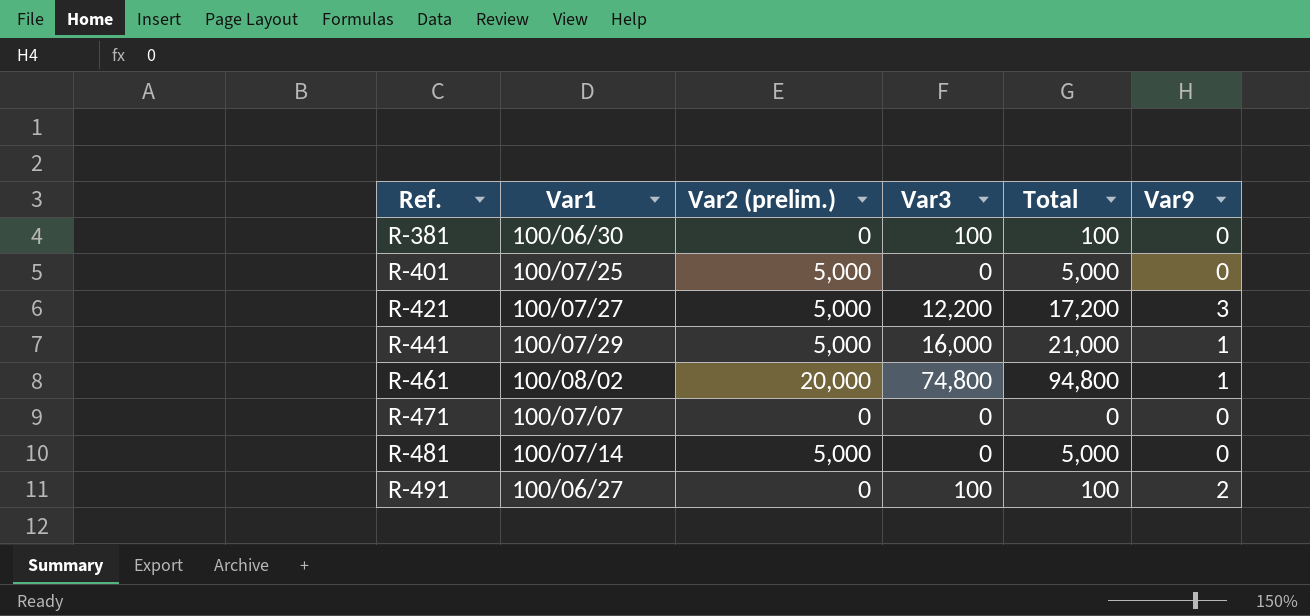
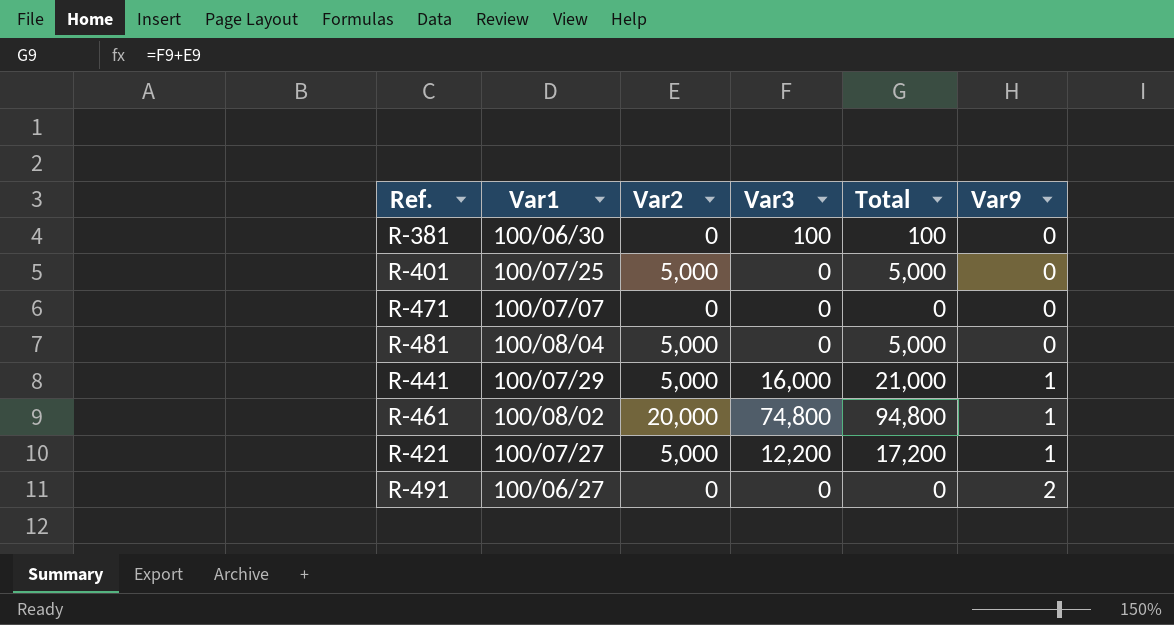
row order: Ref. ascending -> Var9 ascending
column name: Var2 (prelim.) -> Var2
R-481 | Var1: 100/07/14 -> 100/08/04
R-421 | Var9: 3 -> 1
R-491 | Var3: 100 -> 0
R-491 | Total: 100 -> 0

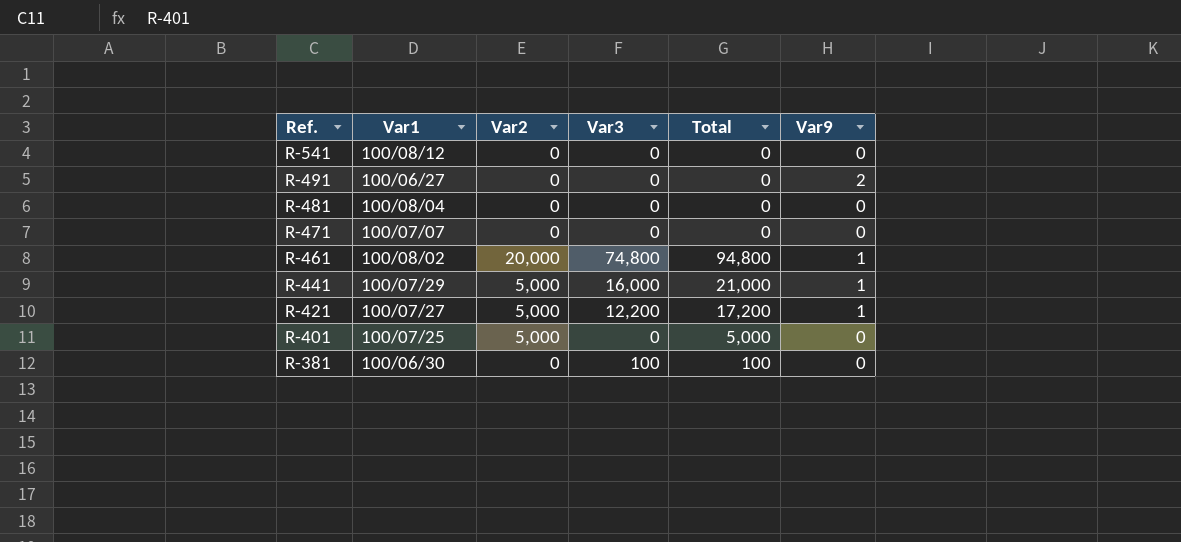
row order: Var9 ascending -> Ref. descending
row R-541: none -> 100/08/12 | 0 | 0 | 0 | 0
R-481 | Var2: 5,000 -> 0
R-481 | Total: 5,000 -> 0

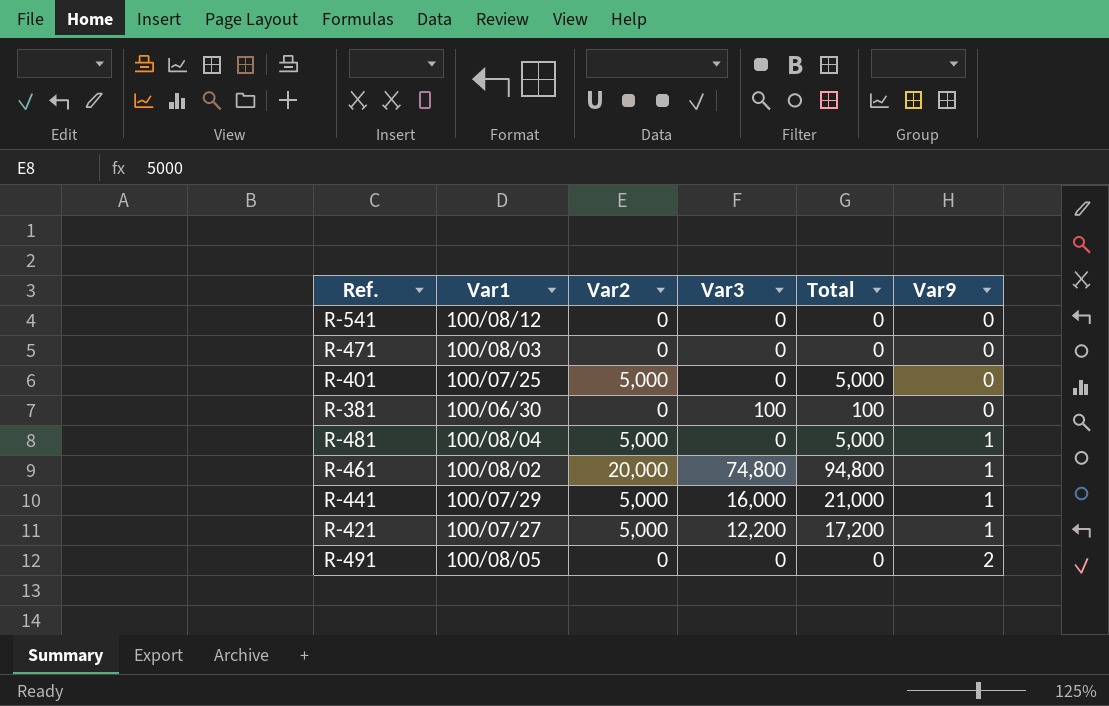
row order: Ref. descending -> Var9 ascending
R-471 | Var1: 100/07/07 -> 100/08/03
R-481 | Var2: 0 -> 5,000
R-481 | Total: 0 -> 5,000
R-481 | Var9: 0 -> 1
R-491 | Var1: 100/06/27 -> 100/08/05

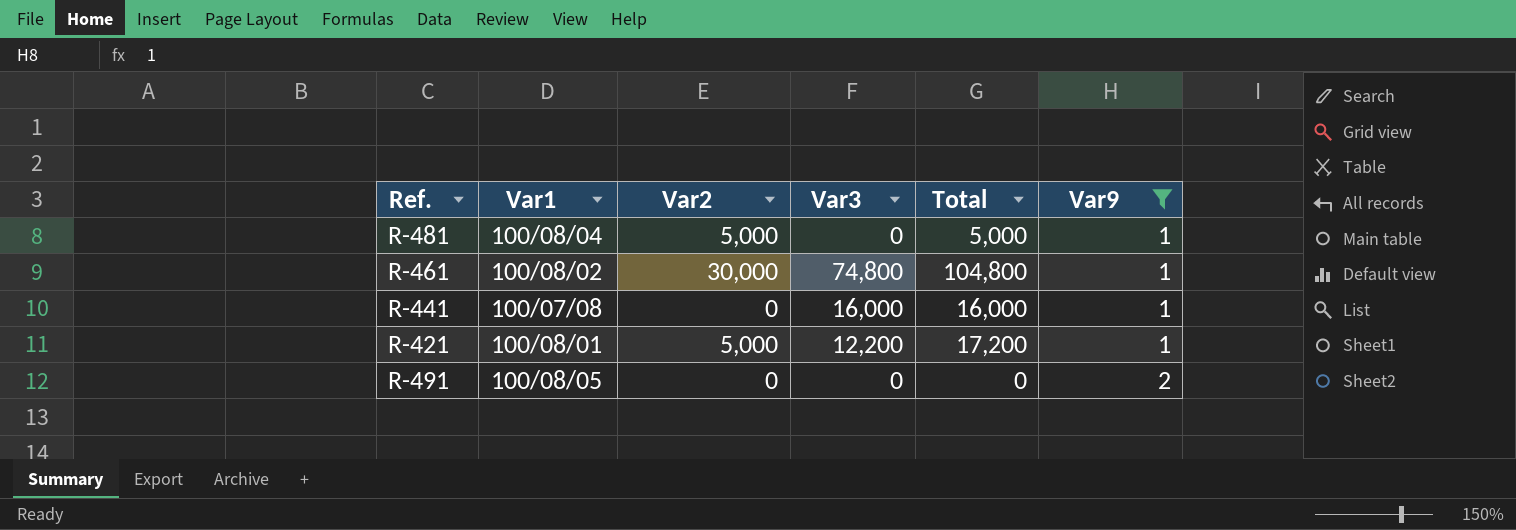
filter: none -> Var9 != 0
R-461 | Var2: 20,000 -> 30,000
R-461 | Total: 94,800 -> 104,800
R-441 | Var1: 100/07/29 -> 100/07/08
R-441 | Var2: 5,000 -> 0
R-441 | Total: 21,000 -> 16,000
R-421 | Var1: 100/07/27 -> 100/08/01

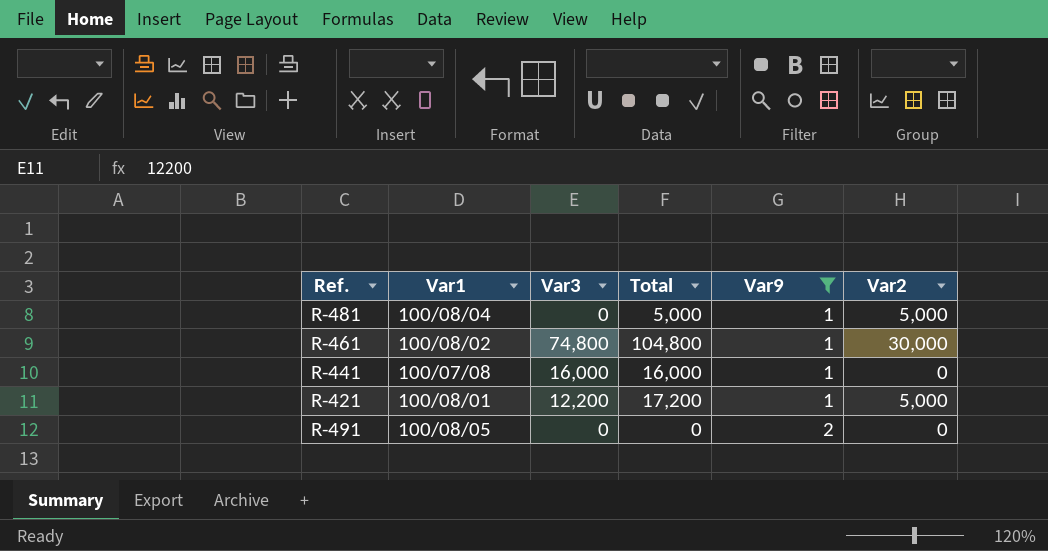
column Var2 | position: 3 -> 6

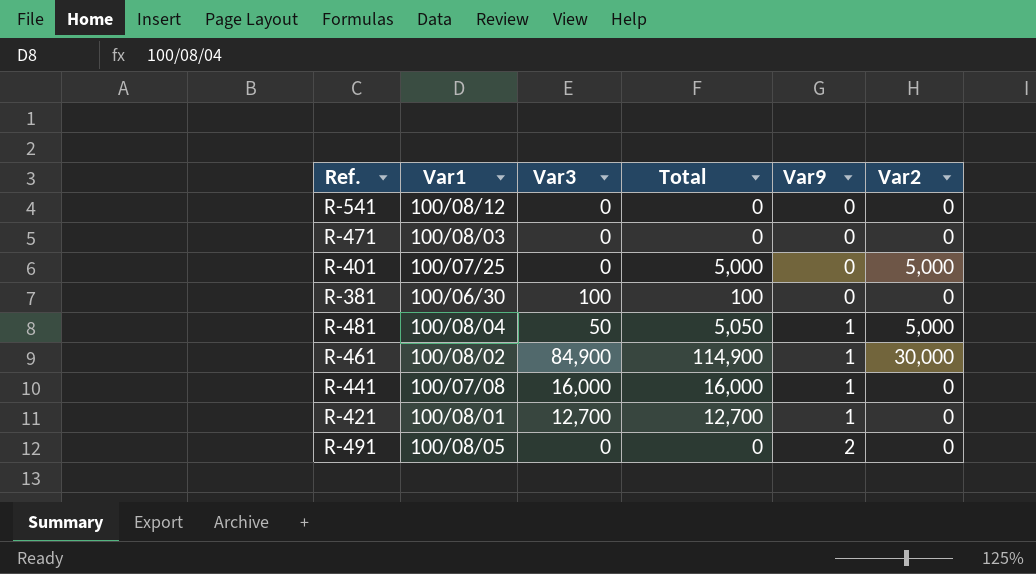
filter: Var9 != 0 -> none
R-481 | Var3: 0 -> 50
R-481 | Total: 5,000 -> 5,050
R-461 | Var3: 74,800 -> 84,900
R-461 | Total: 104,800 -> 114,900
R-421 | Var3: 12,200 -> 12,700
R-421 | Total: 17,200 -> 12,700
R-421 | Var2: 5,000 -> 0

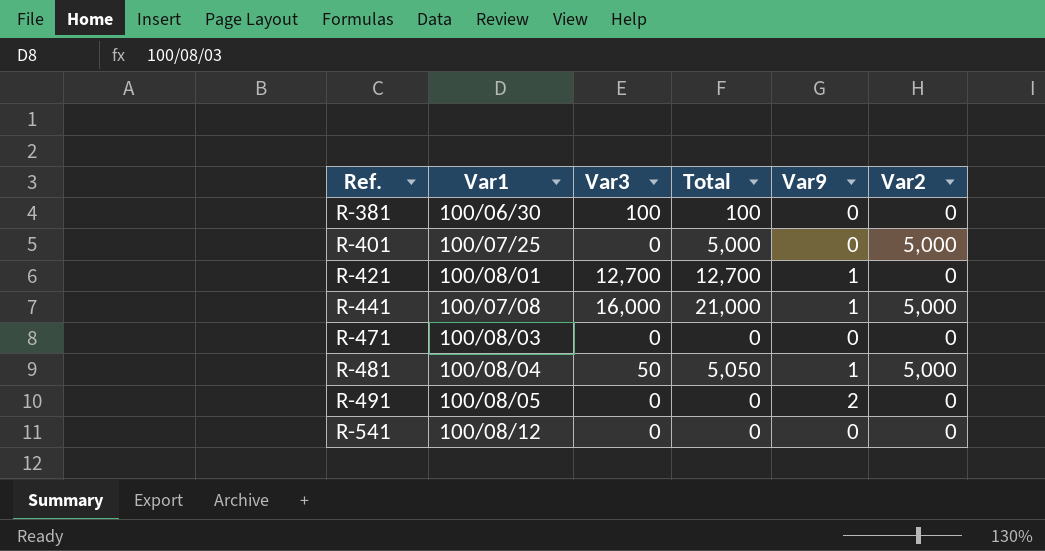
row order: Var9 ascending -> Ref. ascending
row R-461: 100/08/02 | 84,900 | 114,900 | 1 | 30,000 -> none
R-441 | Total: 16,000 -> 21,000
R-441 | Var2: 0 -> 5,000

